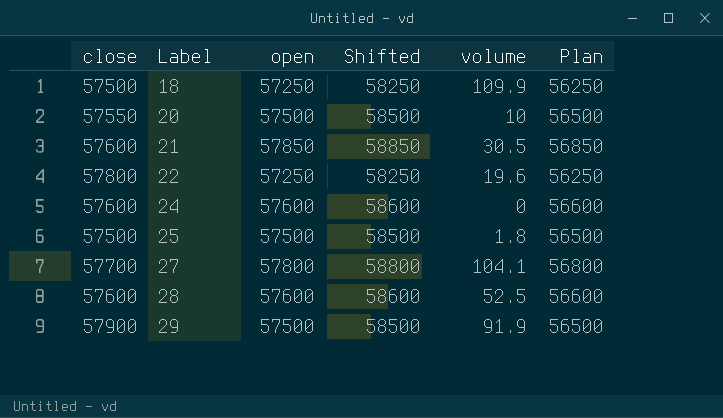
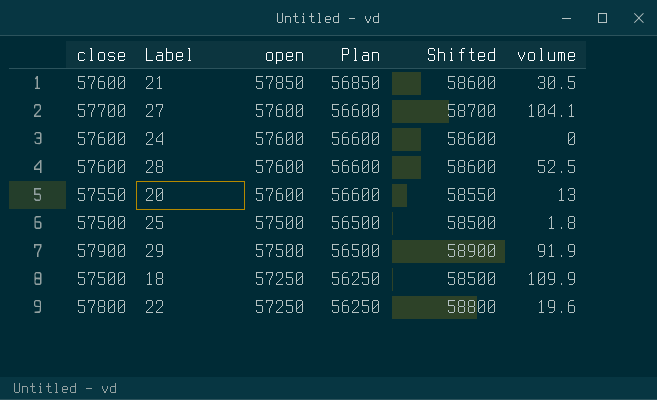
row order: Label ascending -> open descending
column Plan | position: 6 -> 4
column Shifted | formula: [open] + 1000 -> [close] + 1000
27 | open: 57800 -> 57600
27 | Plan: 56800 -> 56600
20 | open: 57500 -> 57600
20 | Plan: 56500 -> 56600
20 | volume: 10 -> 13

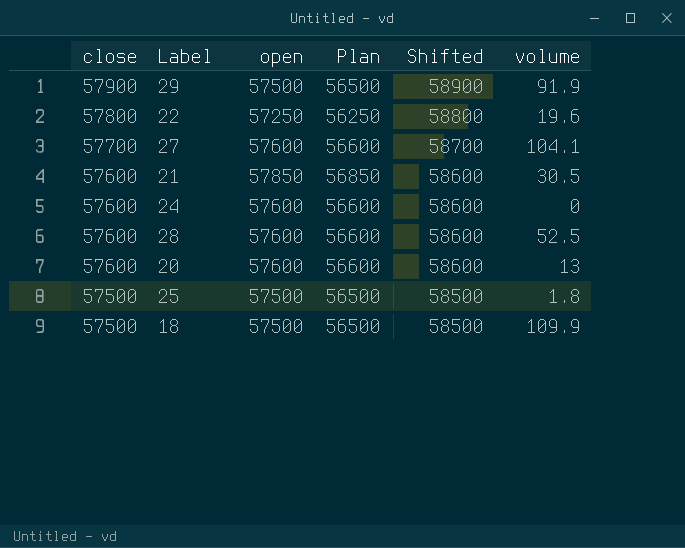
row order: open descending -> close descending
20 | close: 57550 -> 57600
20 | Shifted: 58550 -> 58600
18 | open: 57250 -> 57500
18 | Plan: 56250 -> 56500

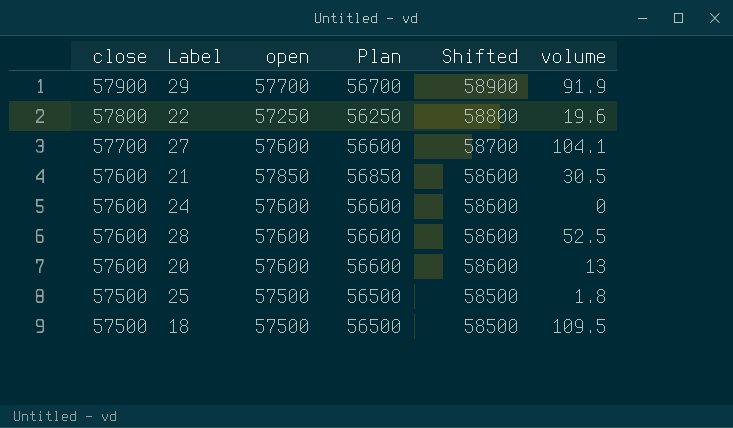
29 | open: 57500 -> 57700
29 | Plan: 56500 -> 56700
18 | volume: 109.9 -> 109.5

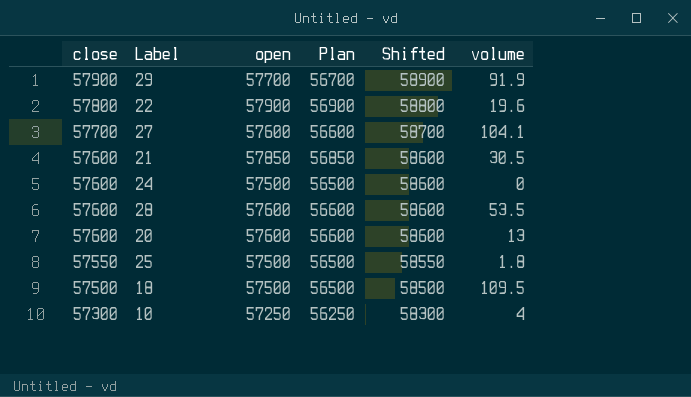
22 | open: 57250 -> 57900
22 | Plan: 56250 -> 56900
24 | open: 57600 -> 57500
24 | Plan: 56600 -> 56500
28 | volume: 52.5 -> 53.5
25 | close: 57500 -> 57550
25 | Shifted: 58500 -> 58550
row 10: none -> 57300 | 57250 | 56250 | 58300 | 4

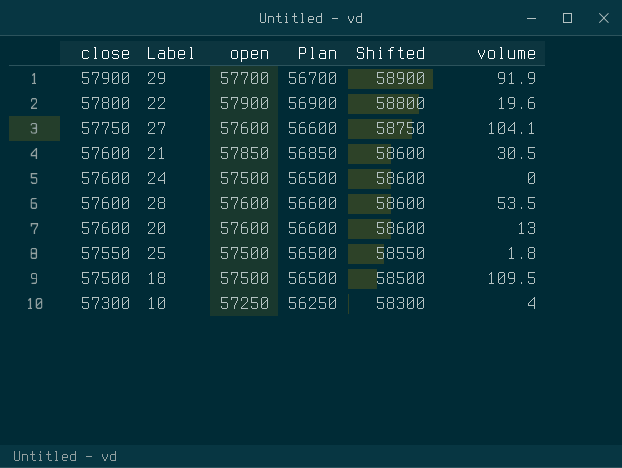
27 | close: 57700 -> 57750
27 | Shifted: 58700 -> 58750

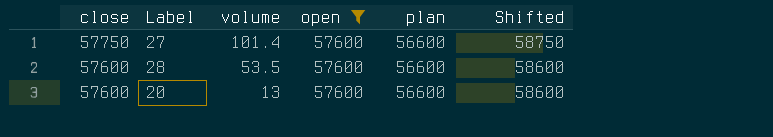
filter: none -> open = 57600
column volume | position: 6 -> 3
column name: Plan -> plan
27 | volume: 104.1 -> 101.4

